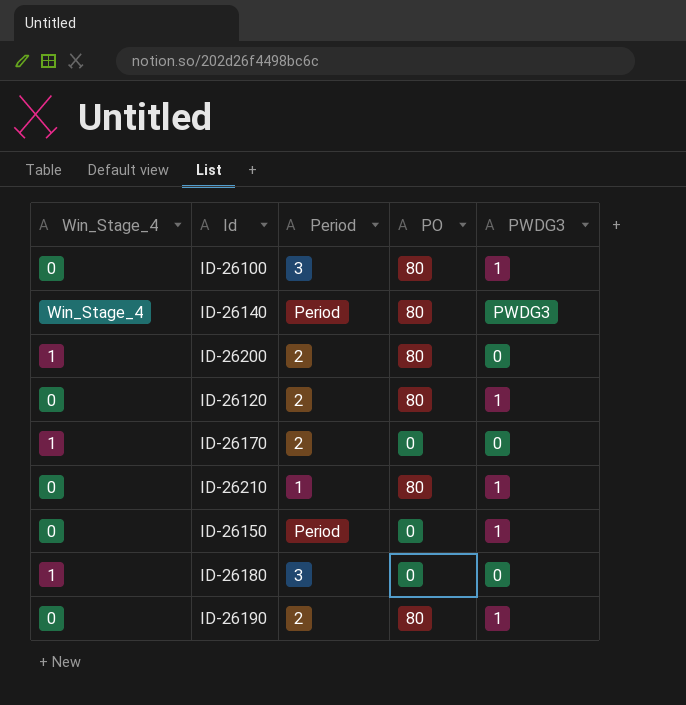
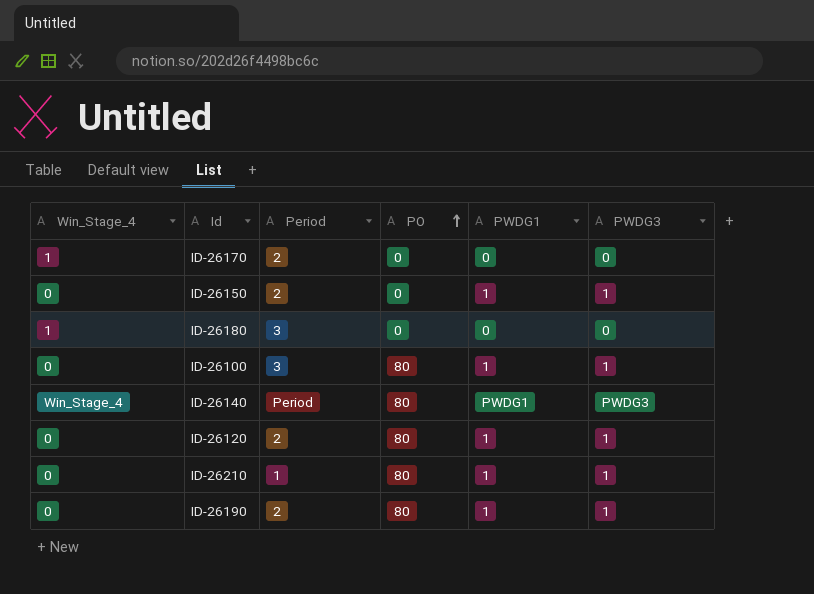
row order: none -> PO ascending
column PWDG1 | position: none -> 5
row ID-26200: 1 | 2 | 80 | 0 -> none
ID-26150 | Period: Period -> 2

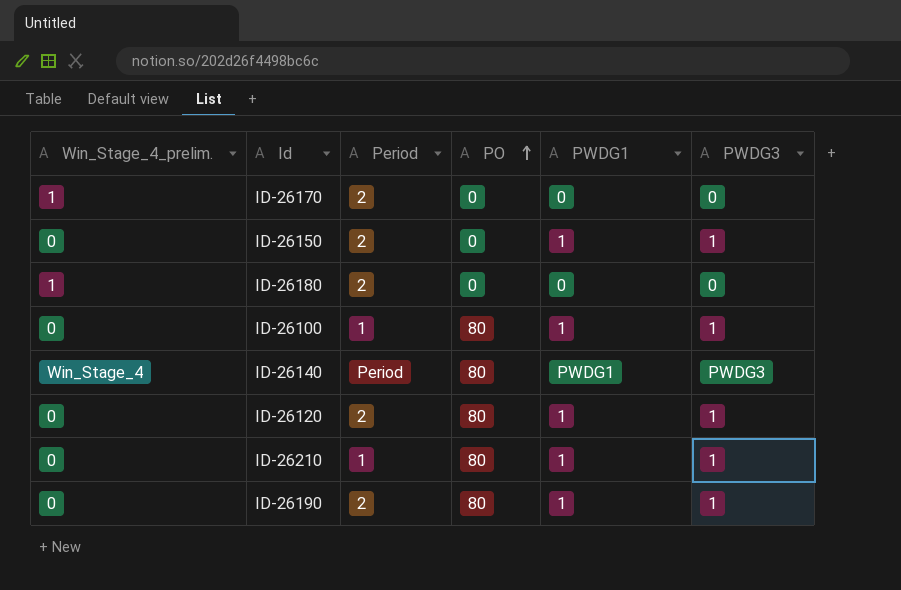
column name: Win_Stage_4 -> Win_Stage_4_prelim.
ID-26180 | Period: 3 -> 2
ID-26100 | Period: 3 -> 1

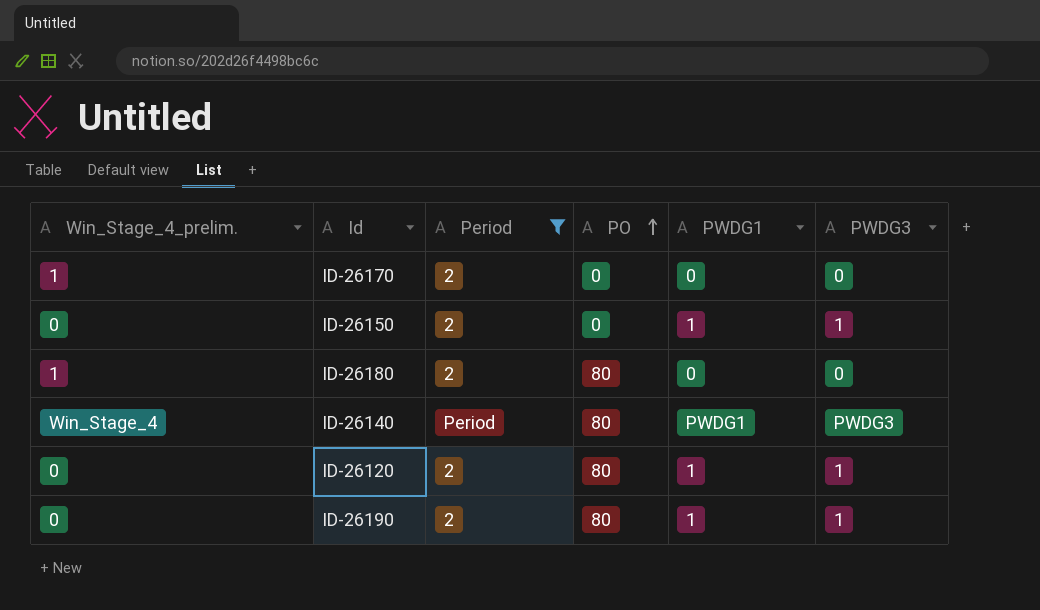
filter: none -> Period != 1
ID-26180 | PO: 0 -> 80

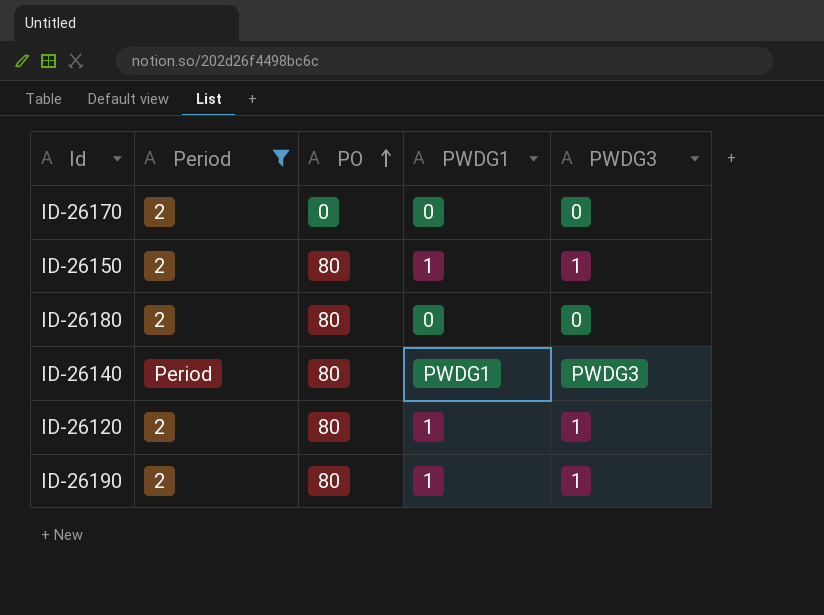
column Win_Stage_4_prelim. | position: 1 -> none
ID-26150 | PO: 0 -> 80

